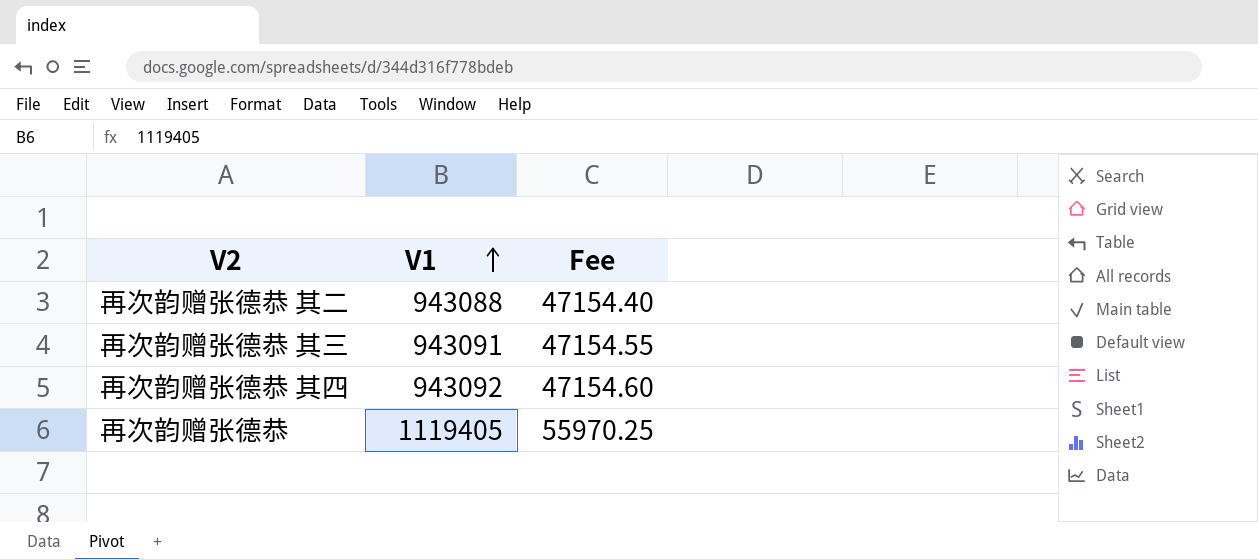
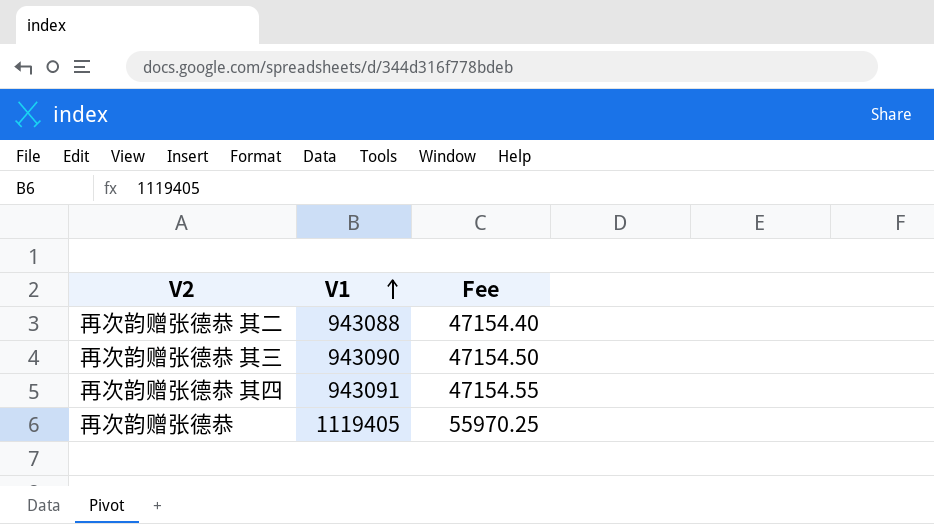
再次韵赠张德恭 其三 | V1: 943091 -> 943090
再次韵赠张德恭 其三 | Fee: 47154.55 -> 47154.50
再次韵赠张德恭 其四 | V1: 943092 -> 943091
再次韵赠张德恭 其四 | Fee: 47154.60 -> 47154.55

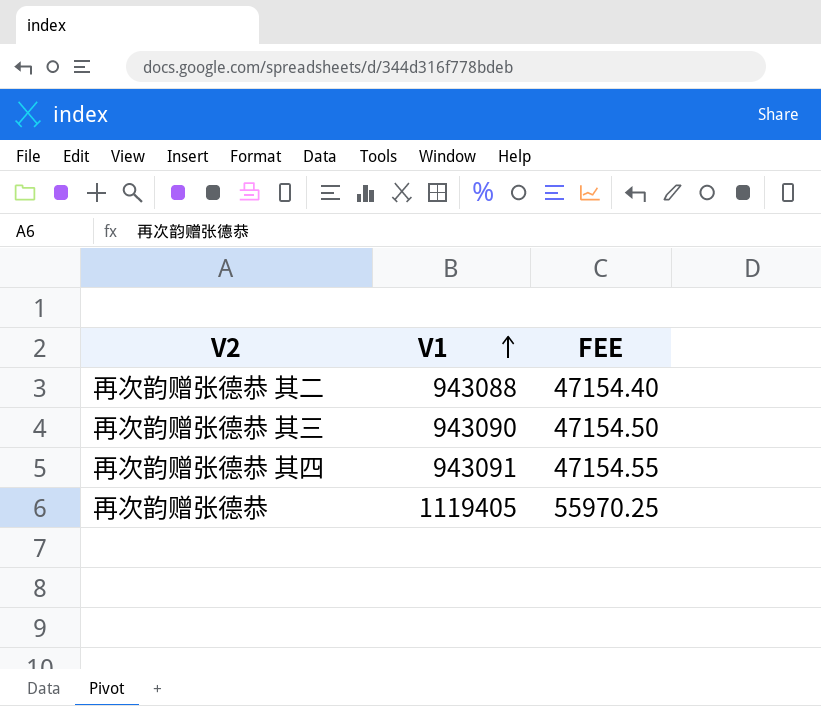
column name: Fee -> FEE

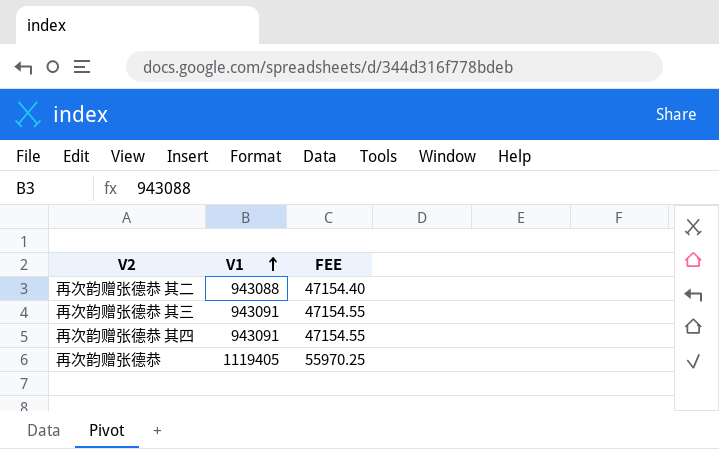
再次韵赠张德恭 其三 | V1: 943090 -> 943091
再次韵赠张德恭 其三 | FEE: 47154.50 -> 47154.55

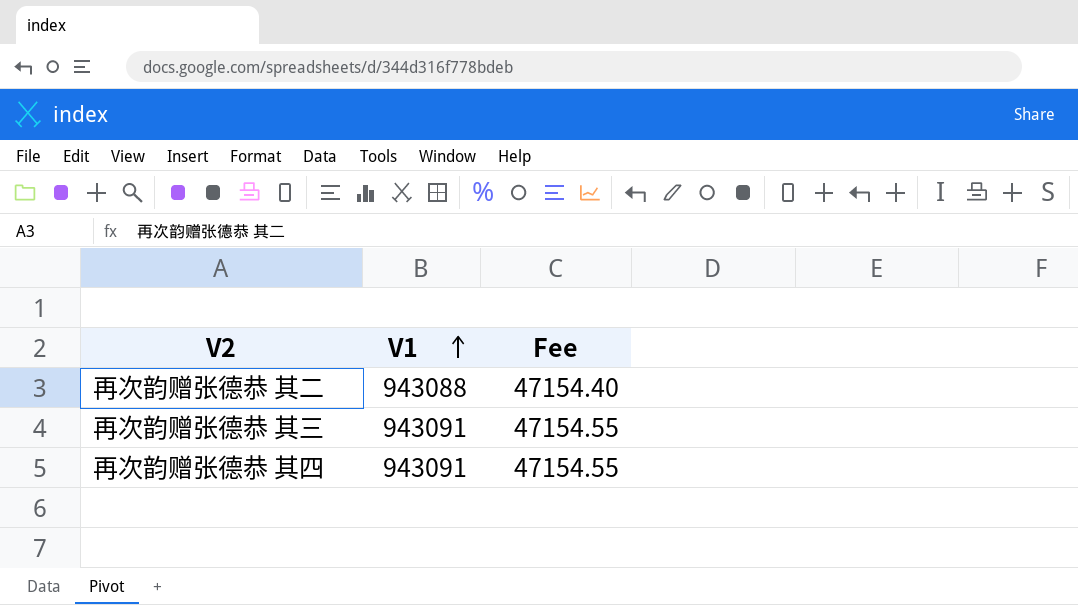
column name: FEE -> Fee
row 再次韵赠张德恭: 1119405 | 55970.25 -> none

